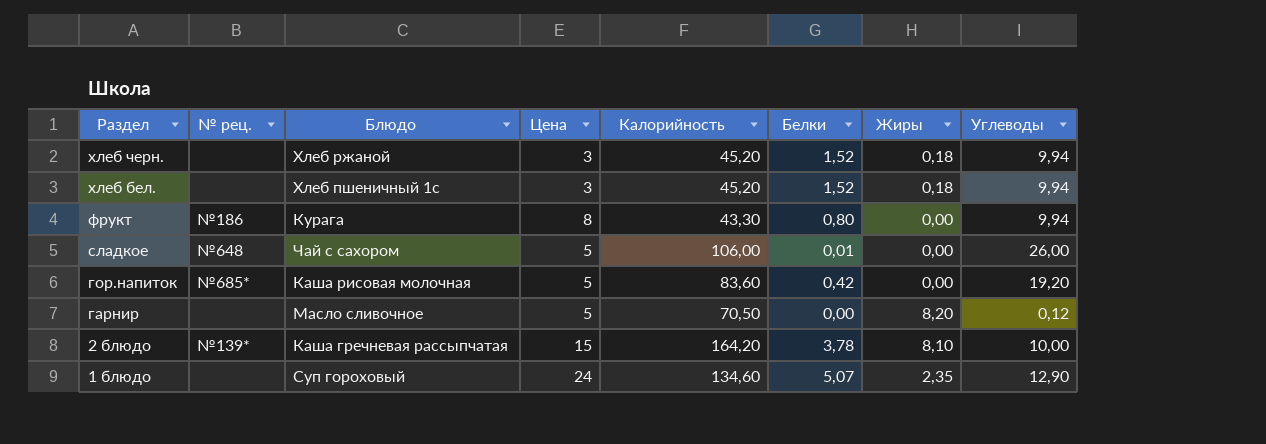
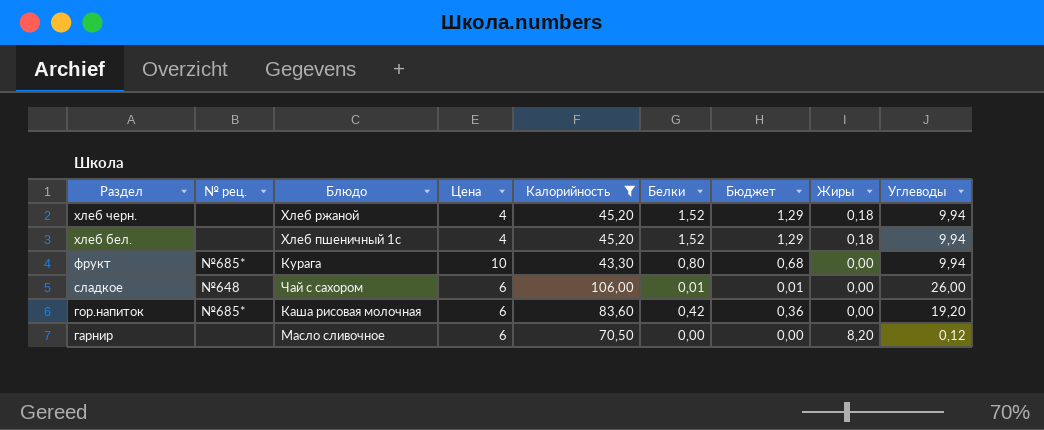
filter: none -> Калорийность <= 106,00
column Бюджет | formula: none -> [Белки] * 0,85
хлеб черн. | Цена: 3 -> 4
хлеб бел. | Цена: 3 -> 4
фрукт | № рец.: №186 -> №685*
фрукт | Цена: 8 -> 10
сладкое | Цена: 5 -> 6
гор.напиток | Цена: 5 -> 6
гарнир | Цена: 5 -> 6

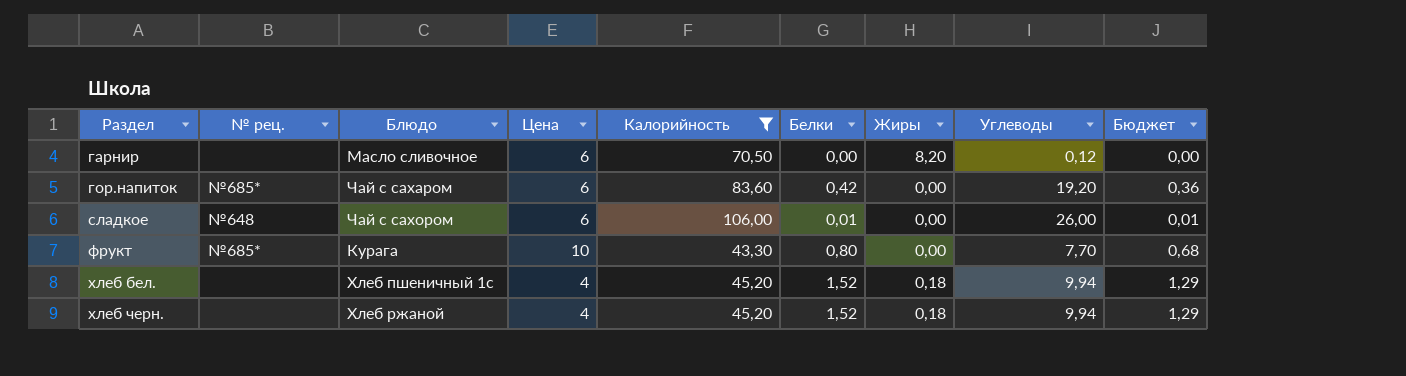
row order: Раздел descending -> Раздел ascending
column Бюджет | position: 7 -> 9
гор.напиток | Блюдо: Каша рисовая молочная -> Чай с сахаром
фрукт | Углеводы: 9,94 -> 7,70

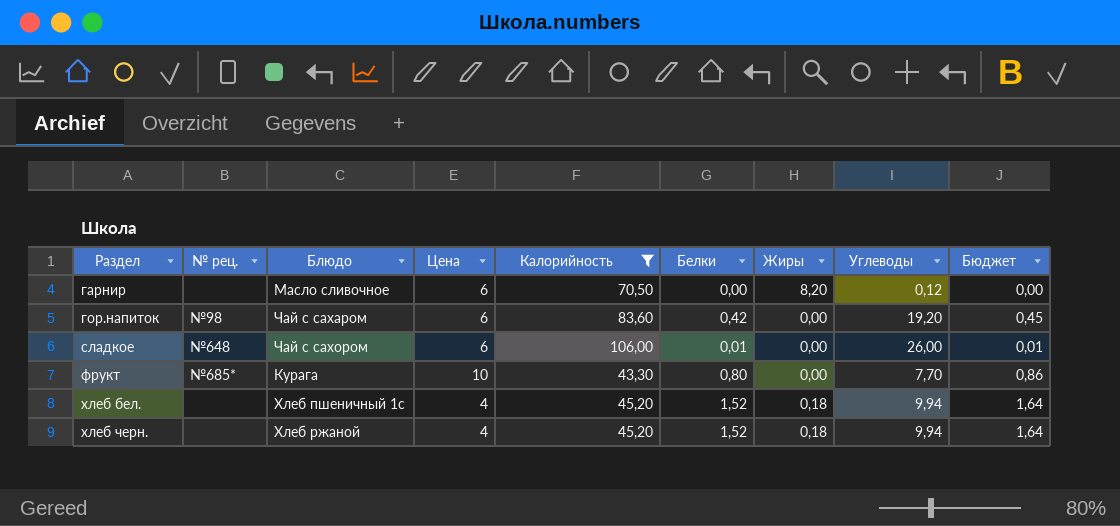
column Бюджет | formula: [Белки] * 0,85 -> [Белки] * 1,08
гор.напиток | № рец.: №685* -> №98

